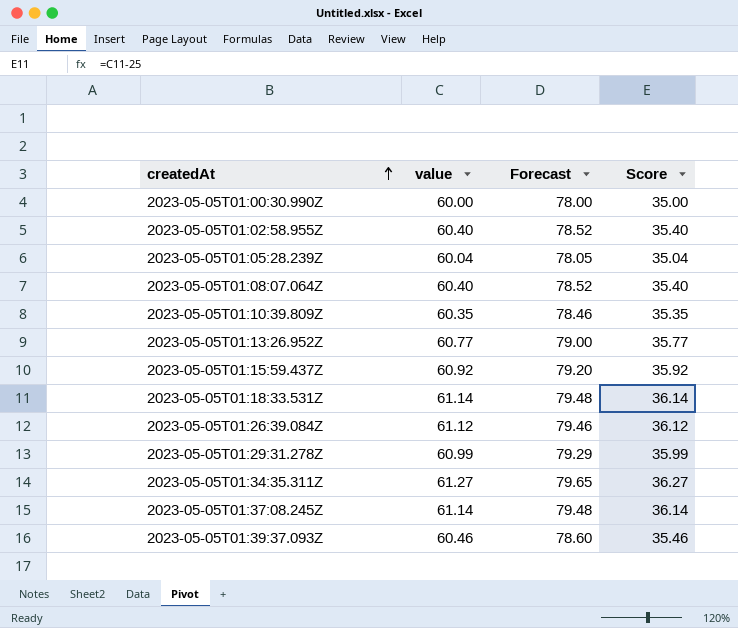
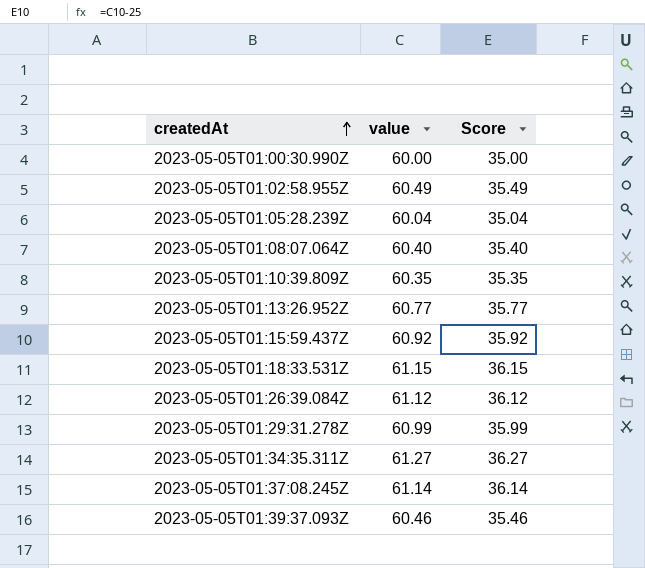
column Forecast | formula: [value] * 1.3 -> none
2023-05-05T01:02:58.955Z | value: 60.40 -> 60.49
2023-05-05T01:02:58.955Z | Score: 35.40 -> 35.49
2023-05-05T01:18:33.531Z | value: 61.14 -> 61.15
2023-05-05T01:18:33.531Z | Score: 36.14 -> 36.15

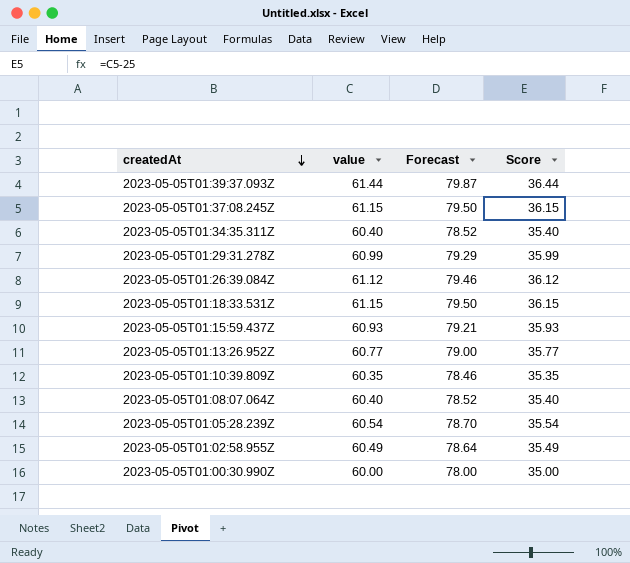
row order: createdAt ascending -> createdAt descending
column Forecast | formula: none -> [value] * 1.3
2023-05-05T01:39:37.093Z | value: 60.46 -> 61.44
2023-05-05T01:39:37.093Z | Score: 35.46 -> 36.44
2023-05-05T01:37:08.245Z | value: 61.14 -> 61.15
2023-05-05T01:37:08.245Z | Score: 36.14 -> 36.15
2023-05-05T01:34:35.311Z | value: 61.27 -> 60.40
2023-05-05T01:34:35.311Z | Score: 36.27 -> 35.40
2023-05-05T01:15:59.437Z | value: 60.92 -> 60.93
2023-05-05T01:15:59.437Z | Score: 35.92 -> 35.93
2023-05-05T01:05:28.239Z | value: 60.04 -> 60.54
2023-05-05T01:05:28.239Z | Score: 35.04 -> 35.54

